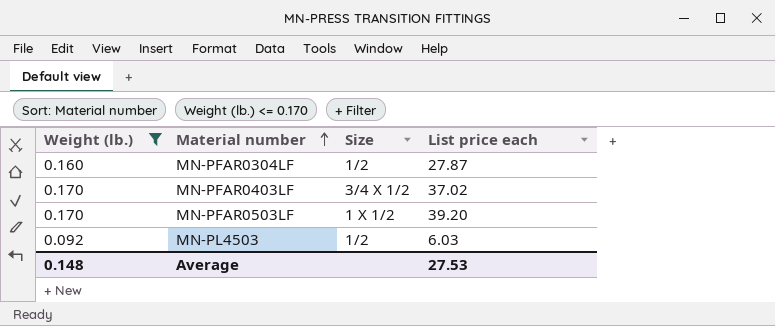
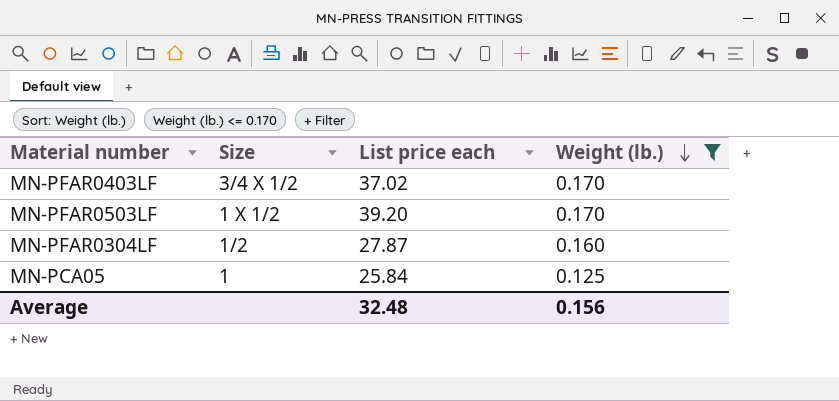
row order: Material number ascending -> Weight (lb.) descending
column Weight (lb.) | position: 1 -> 4
row MN-PL4503: 0.092 | 1/2 | 6.03 -> none
row MN-PCA05: none -> 1 | 25.84 | 0.125
Average | List price each: 27.53 -> 32.48
Average | Weight (lb.): 0.148 -> 0.156

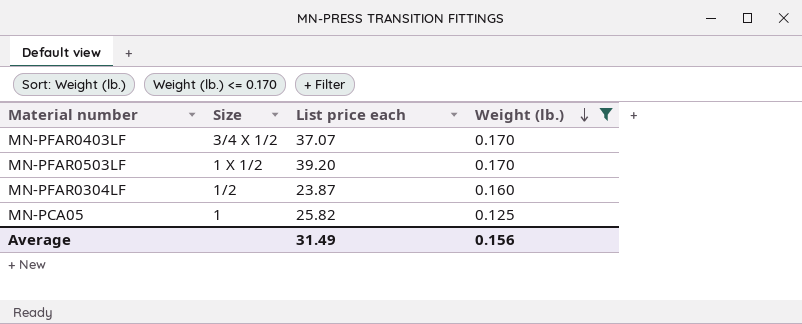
MN-PFAR0403LF | List price each: 37.02 -> 37.07
MN-PFAR0304LF | List price each: 27.87 -> 23.87
MN-PCA05 | List price each: 25.84 -> 25.82
Average | List price each: 32.48 -> 31.49

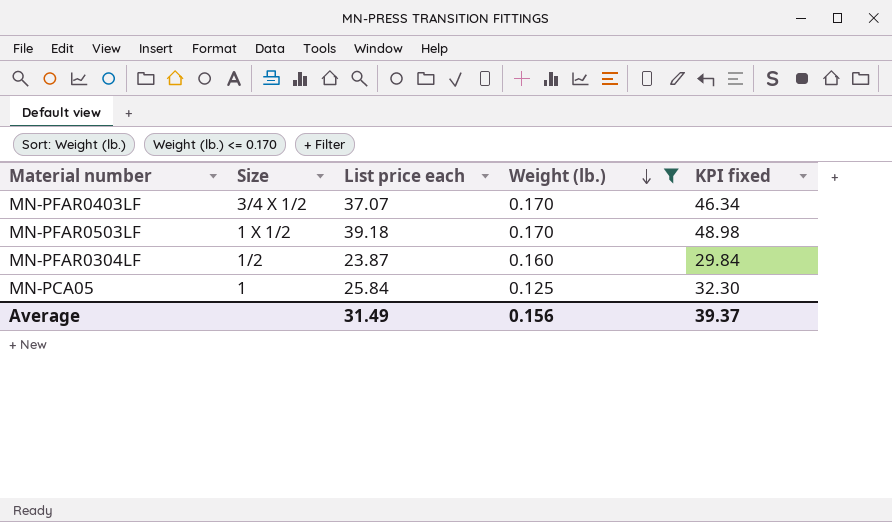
column KPI fixed | formula: none -> [List price each] * 1.25
MN-PFAR0503LF | List price each: 39.20 -> 39.18
MN-PCA05 | List price each: 25.82 -> 25.84

